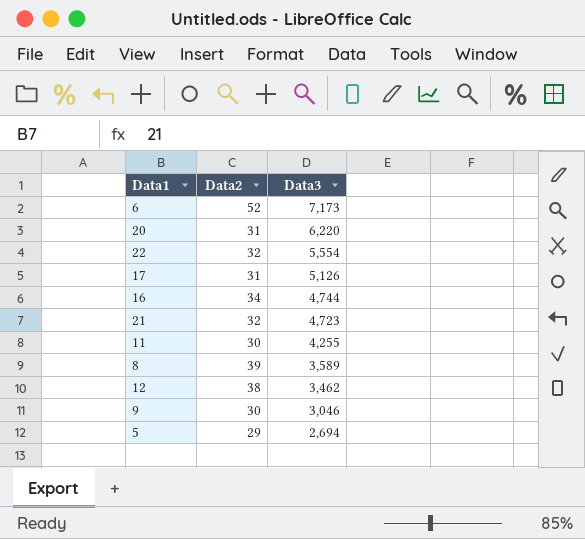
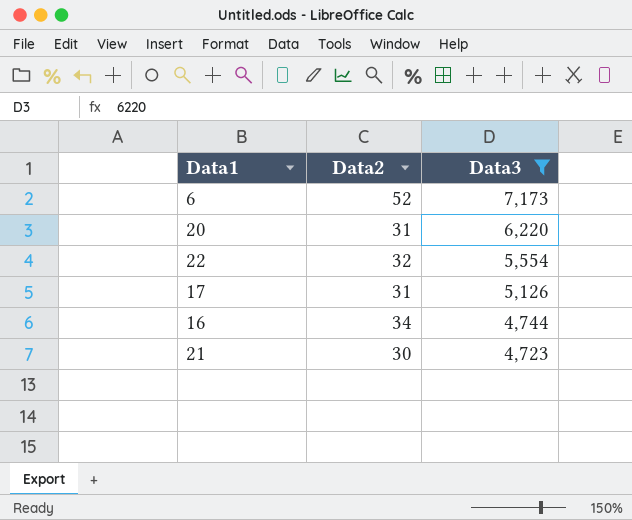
filter: none -> Data3 >= 4,723
21 | Data2: 32 -> 30

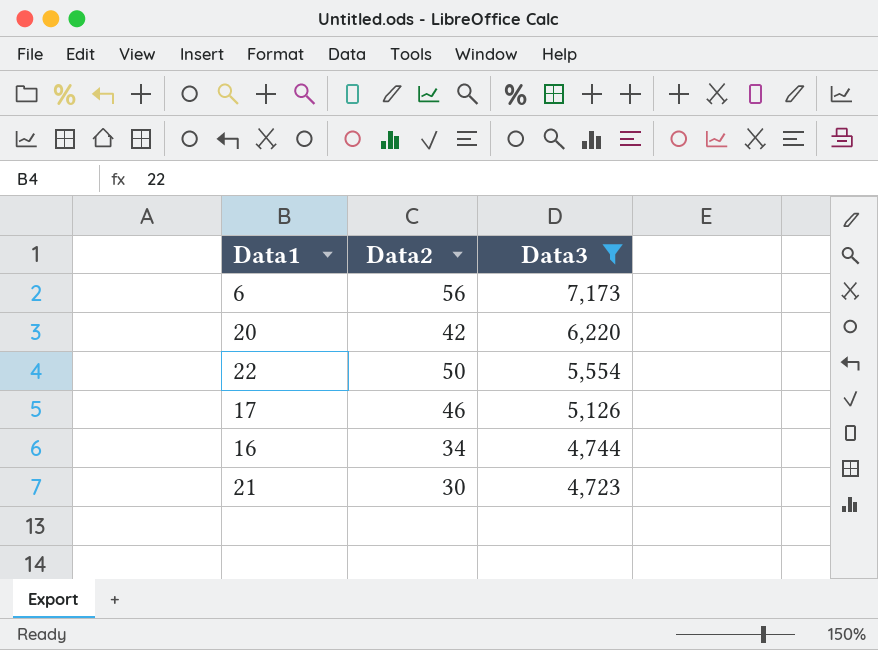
6 | Data2: 52 -> 56
20 | Data2: 31 -> 42
22 | Data2: 32 -> 50
17 | Data2: 31 -> 46

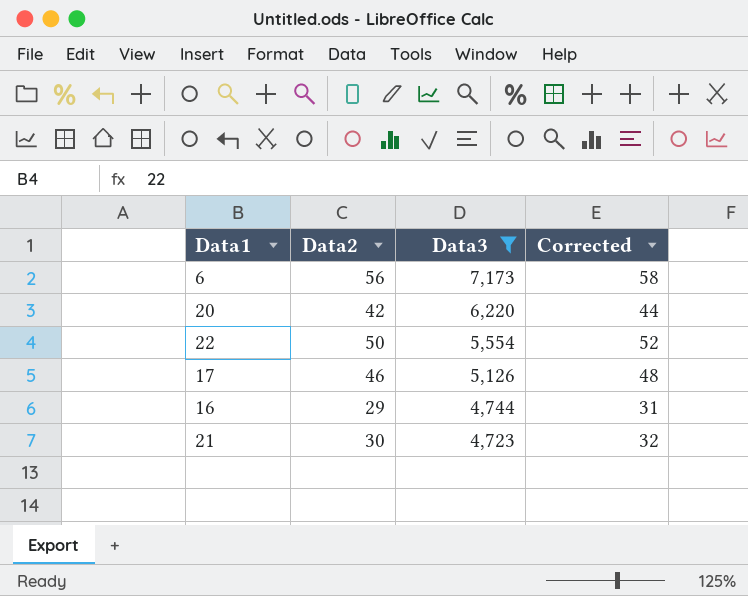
column Corrected | formula: none -> [Data2] + 2
16 | Data2: 34 -> 29

